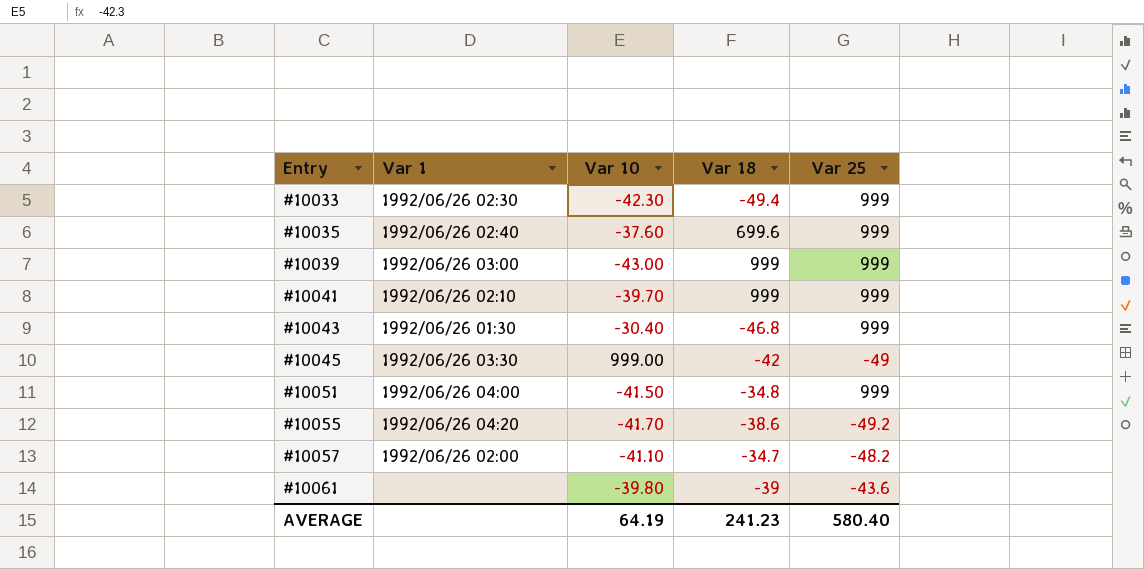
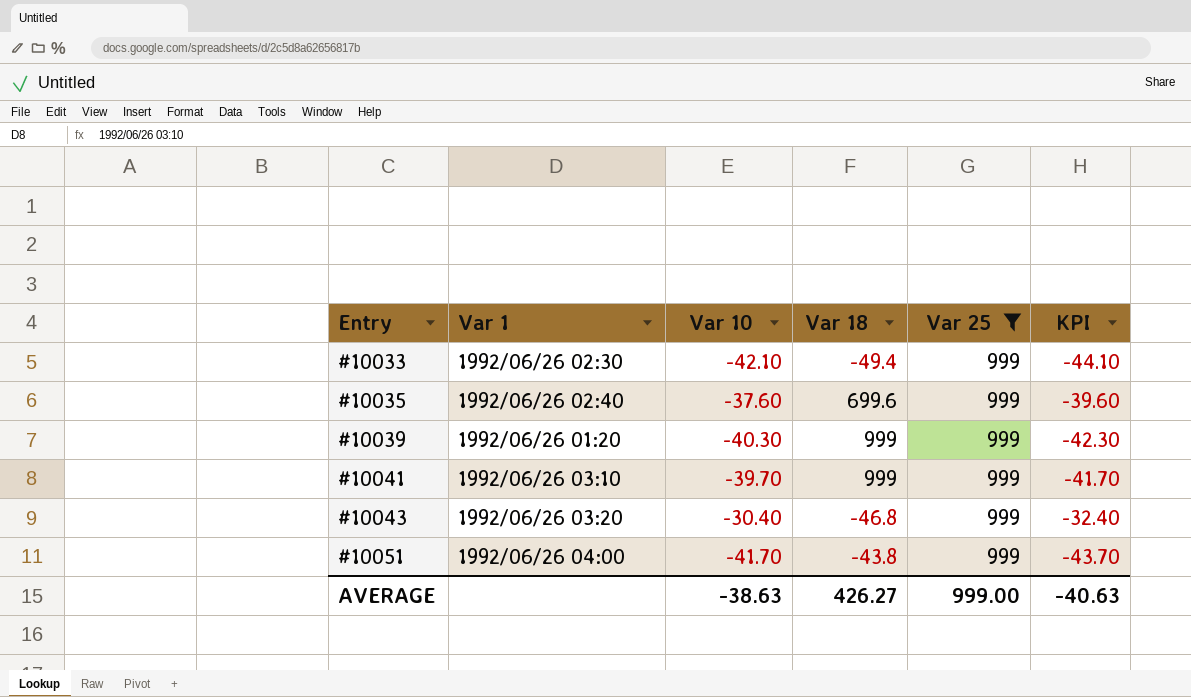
filter: none -> Var 25 = 999
column KPI | formula: none -> [Var 10] - 2
#10033 | Var 10: -42.30 -> -42.10
#10039 | Var 1: 1992/06/26 03:00 -> 1992/06/26 01:20
#10039 | Var 10: -43.00 -> -40.30
#10041 | Var 1: 1992/06/26 02:10 -> 1992/06/26 03:10
#10043 | Var 1: 1992/06/26 01:30 -> 1992/06/26 03:20
#10051 | Var 10: -41.50 -> -41.70
#10051 | Var 18: -34.8 -> -43.8
AVERAGE | Var 10: 64.19 -> -38.63
AVERAGE | Var 18: 241.23 -> 426.27
AVERAGE | Var 25: 580.40 -> 999.00

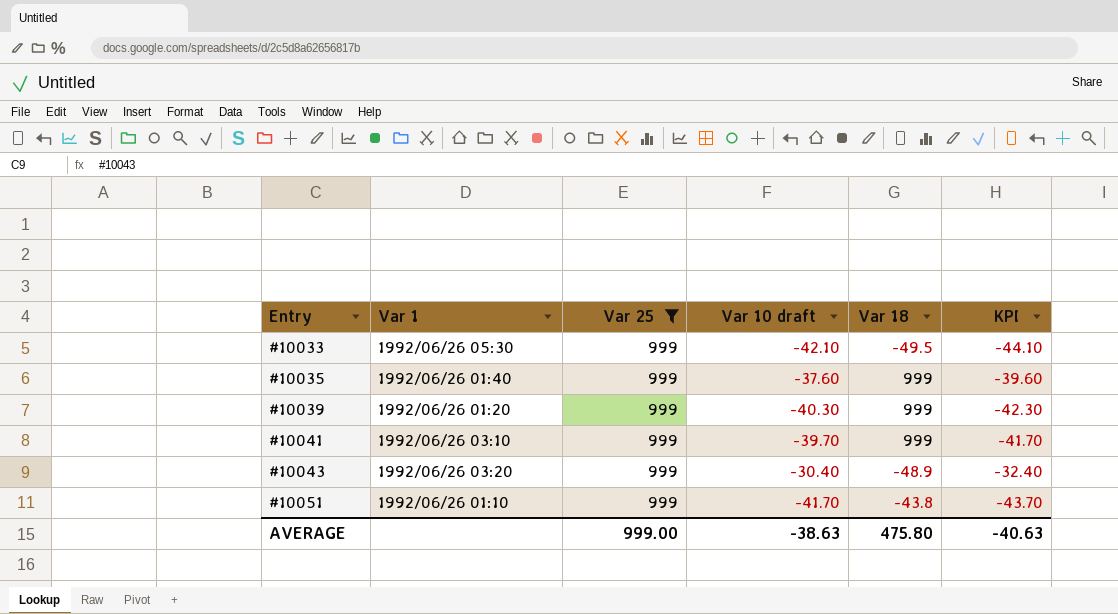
column Var 25 | position: 5 -> 3
column name: Var 10 -> Var 10 draft
#10033 | Var 1: 1992/06/26 02:30 -> 1992/06/26 05:30
#10033 | Var 18: -49.4 -> -49.5
#10035 | Var 1: 1992/06/26 02:40 -> 1992/06/26 01:40
#10035 | Var 18: 699.6 -> 999
#10043 | Var 18: -46.8 -> -48.9
#10051 | Var 1: 1992/06/26 04:00 -> 1992/06/26 01:10
AVERAGE | Var 18: 426.27 -> 475.80

